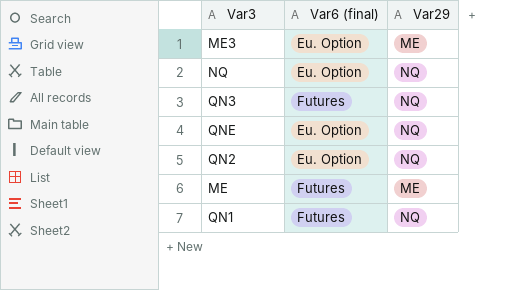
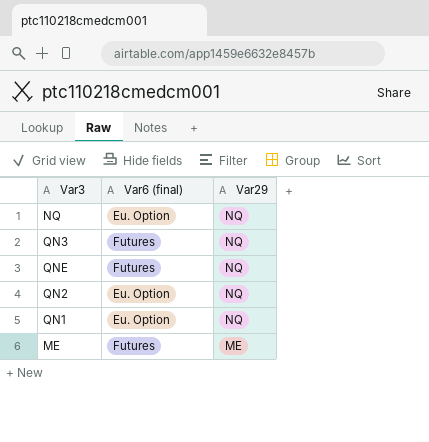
row order: none -> Var29 descending
row ME3: Eu. Option | ME -> none
QNE | Var6 (final): Eu. Option -> Futures
QN1 | Var6 (final): Futures -> Eu. Option

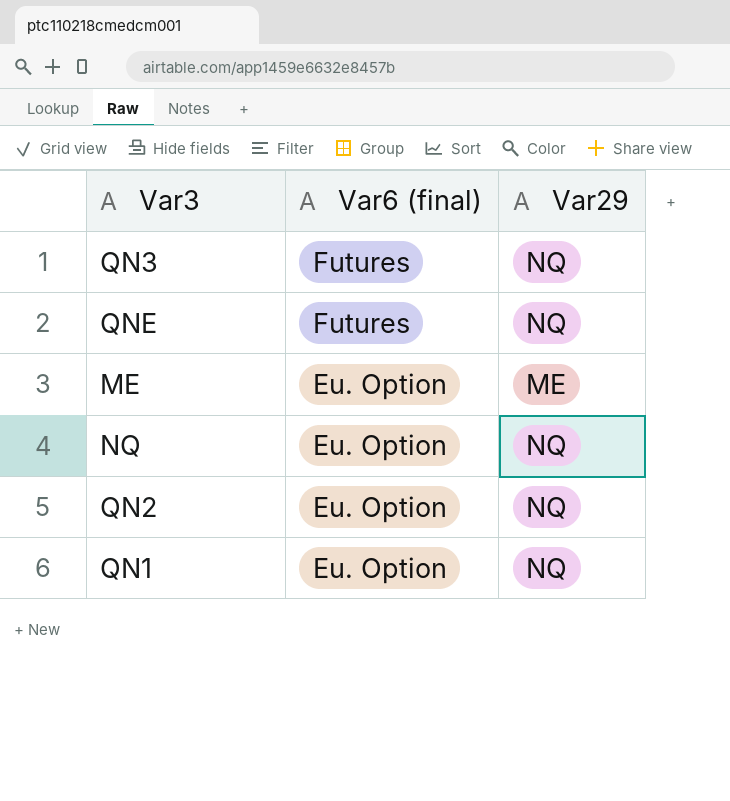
row order: Var29 descending -> Var6 (final) descending
ME | Var6 (final): Futures -> Eu. Option

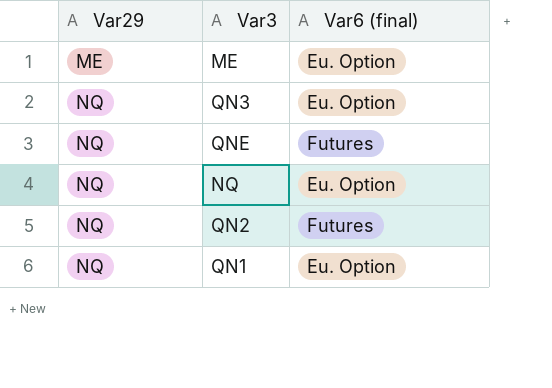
row order: Var6 (final) descending -> Var29 ascending
column Var29 | position: 3 -> 1
QN3 | Var6 (final): Futures -> Eu. Option
QN2 | Var6 (final): Eu. Option -> Futures

